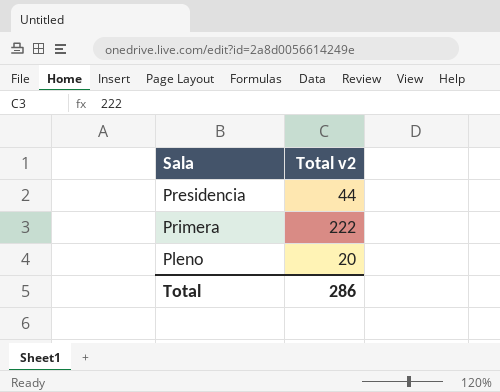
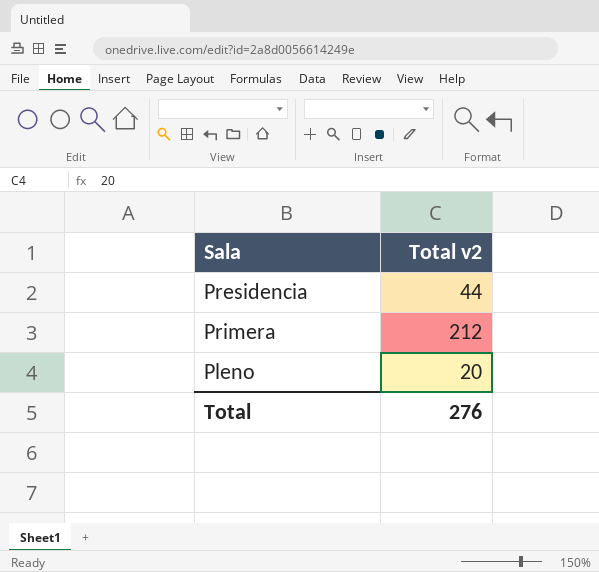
Primera | Total v2: 222 -> 212
Total | Total v2: 286 -> 276

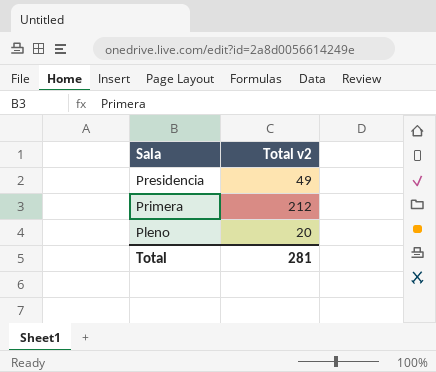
Presidencia | Total v2: 44 -> 49
Total | Total v2: 276 -> 281

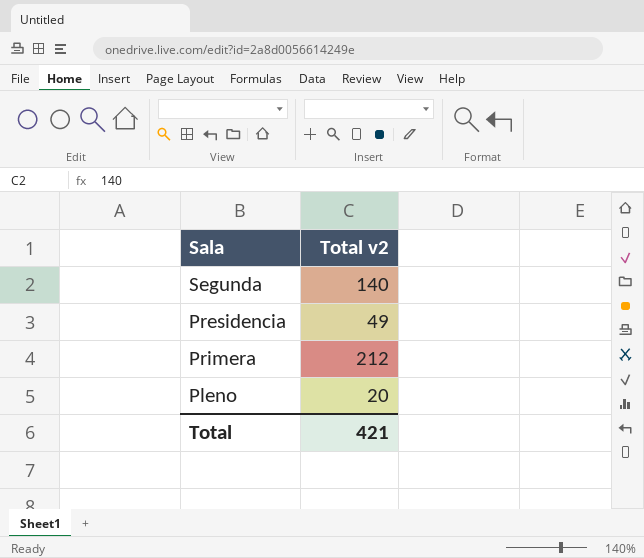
row Segunda: none -> 140
Total | Total v2: 281 -> 421

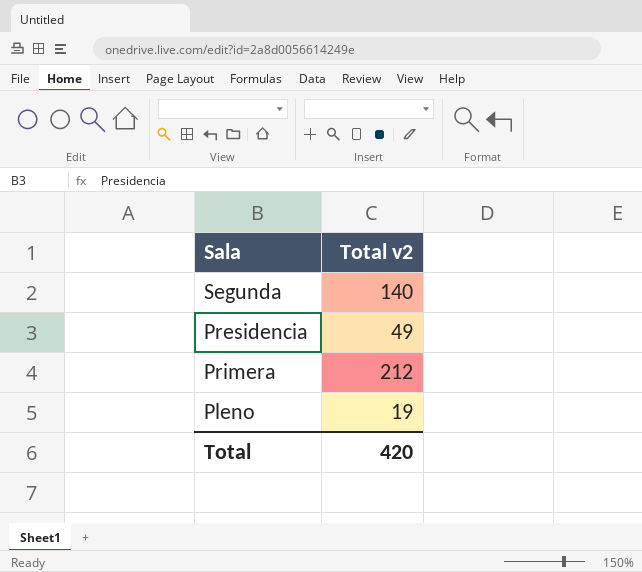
Pleno | Total v2: 20 -> 19
Total | Total v2: 421 -> 420

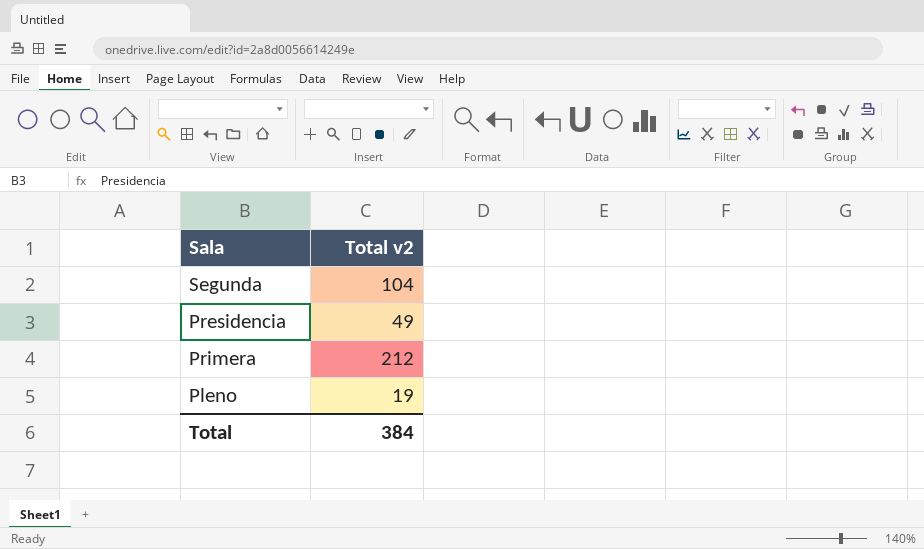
Segunda | Total v2: 140 -> 104
Total | Total v2: 420 -> 384

